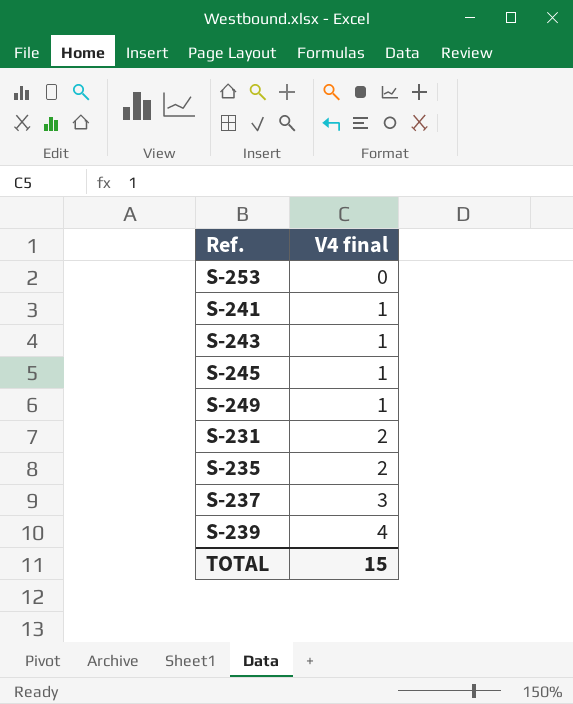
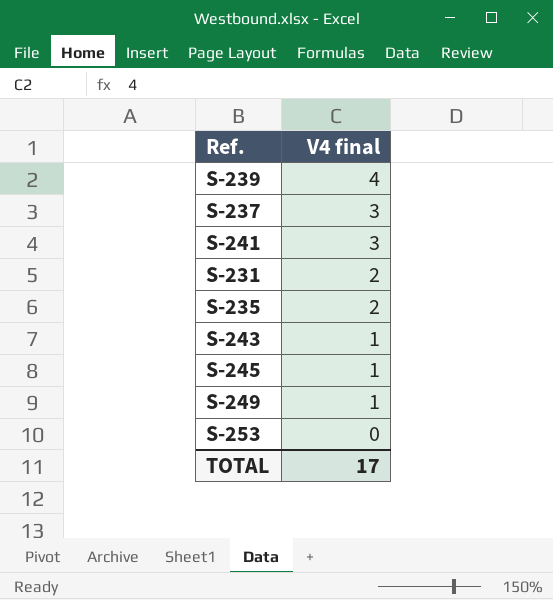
row order: V4 final ascending -> V4 final descending
S-241 | V4 final: 1 -> 3
TOTAL | V4 final: 15 -> 17

